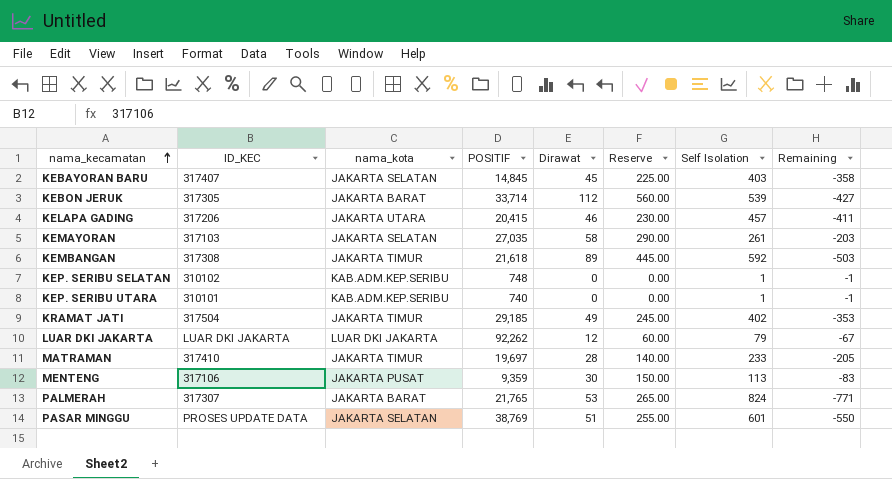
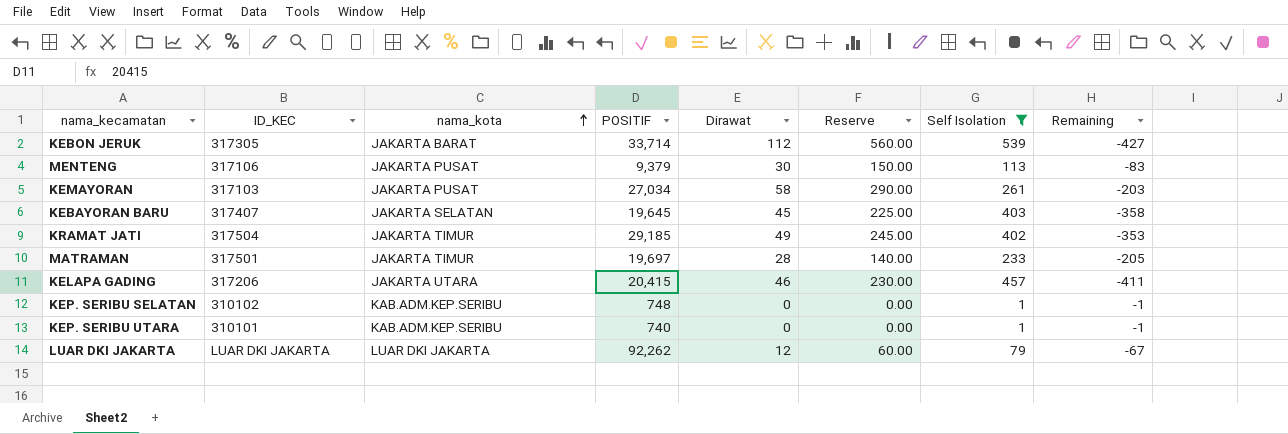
filter: none -> Self Isolation <= 539
row order: nama_kecamatan ascending -> nama_kota ascending
MENTENG | POSITIF: 9,359 -> 9,379
KEMAYORAN | nama_kota: JAKARTA SELATAN -> JAKARTA PUSAT
KEMAYORAN | POSITIF: 27,035 -> 27,034
KEBAYORAN BARU | POSITIF: 14,845 -> 19,645
MATRAMAN | ID_KEC: 317410 -> 317501

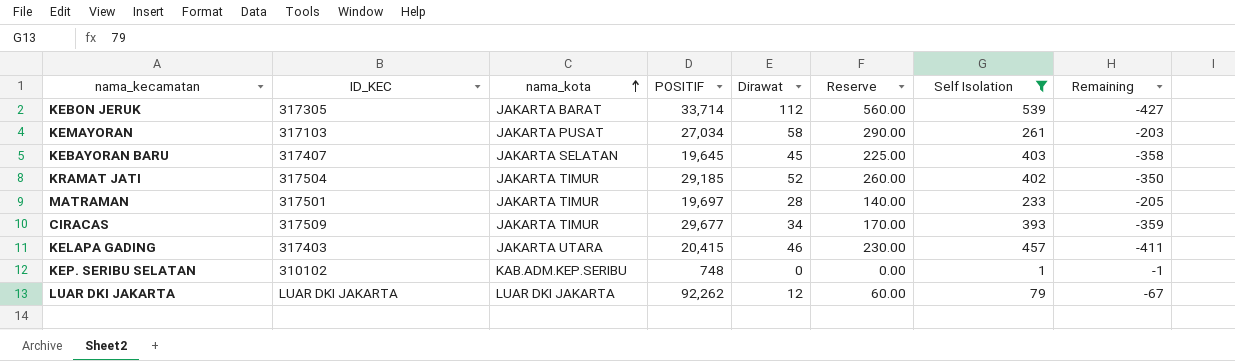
row MENTENG: 317106 | JAKARTA PUSAT | 9,379 | 30 | 150.00 | 113 | -83 -> none
row KEP. SERIBU UTARA: 310101 | KAB.ADM.KEP.SERIBU | 740 | 0 | 0.00 | 1 | -1 -> none
KRAMAT JATI | Dirawat: 49 -> 52
KRAMAT JATI | Reserve: 245.00 -> 260.00
KRAMAT JATI | Remaining: -353 -> -350
row CIRACAS: none -> 317509 | JAKARTA TIMUR | 29,677 | 34 | 170.00 | 393 | -359
KELAPA GADING | ID_KEC: 317206 -> 317403

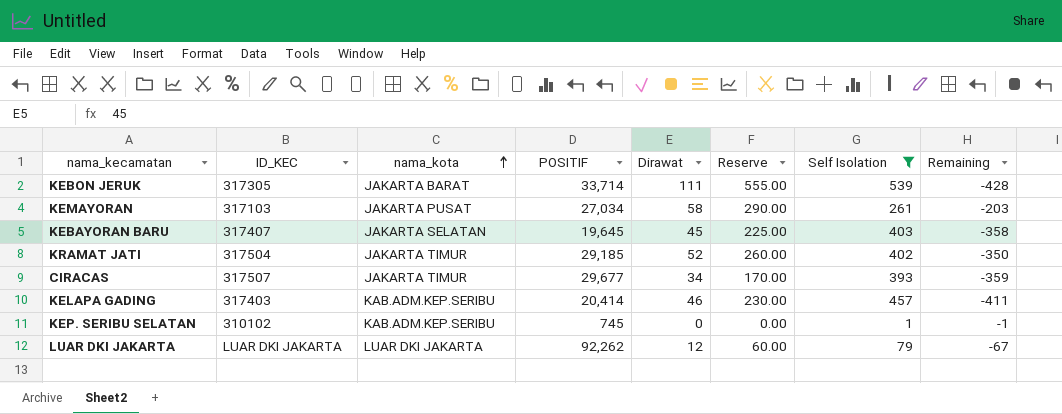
row MATRAMAN: 317501 | JAKARTA TIMUR | 19,697 | 28 | 140.00 | 233 | -205 -> none
KEBON JERUK | Dirawat: 112 -> 111
KEBON JERUK | Reserve: 560.00 -> 555.00
KEBON JERUK | Remaining: -427 -> -428
CIRACAS | ID_KEC: 317509 -> 317507
KELAPA GADING | nama_kota: JAKARTA UTARA -> KAB.ADM.KEP.SERIBU
KELAPA GADING | POSITIF: 20,415 -> 20,414
KEP. SERIBU SELATAN | POSITIF: 748 -> 745

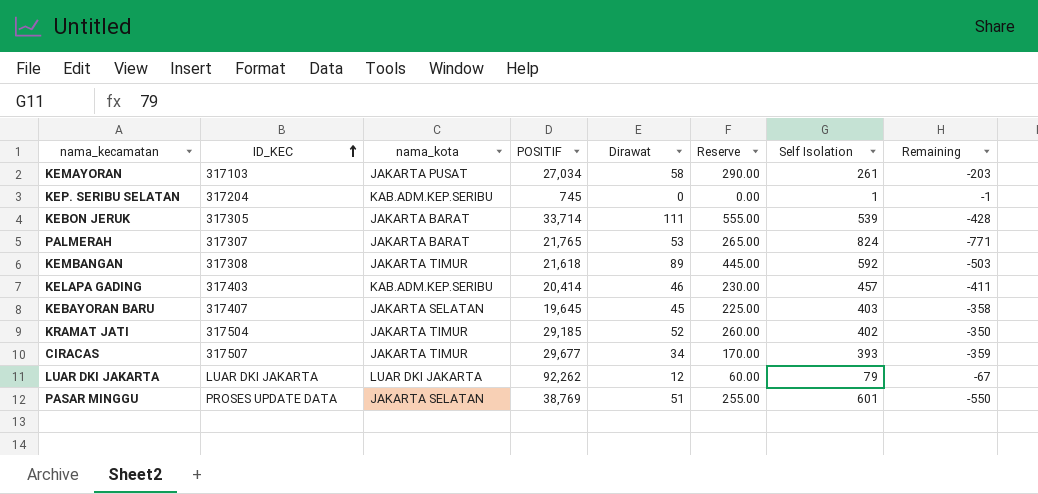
filter: Self Isolation <= 539 -> none
row order: nama_kota ascending -> ID_KEC ascending
KEP. SERIBU SELATAN | ID_KEC: 310102 -> 317204

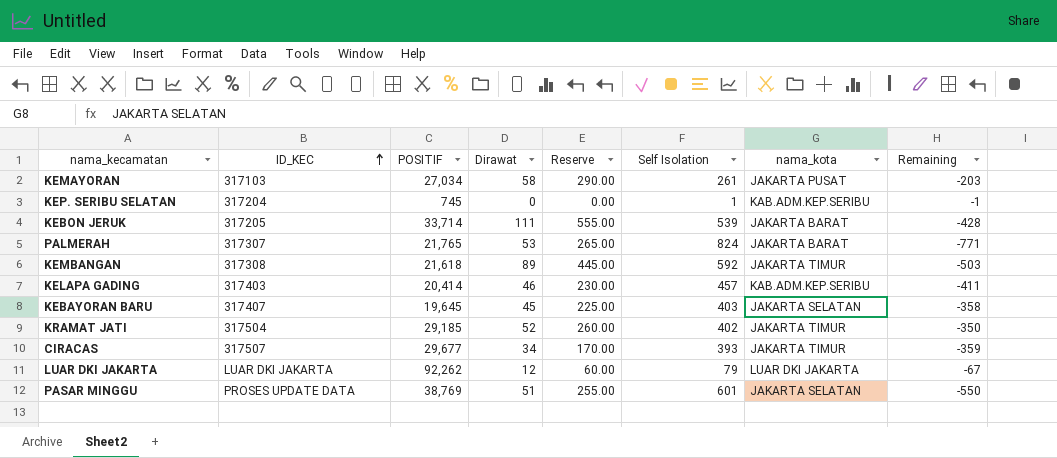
column nama_kota | position: 3 -> 7
KEBON JERUK | ID_KEC: 317305 -> 317205

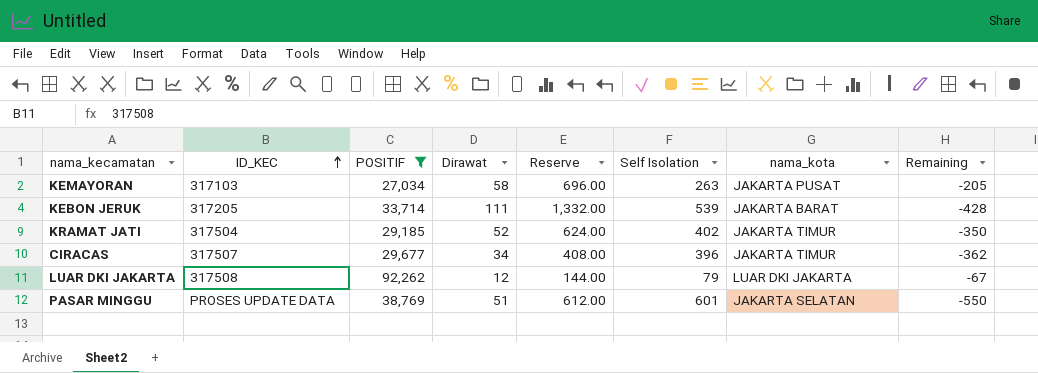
filter: none -> POSITIF >= 27,034
column Reserve | formula: [Dirawat] * 5 -> [Dirawat] * 12
KEMAYORAN | Self Isolation: 261 -> 263
KEMAYORAN | Remaining: -203 -> -205
CIRACAS | Self Isolation: 393 -> 396
CIRACAS | Remaining: -359 -> -362
LUAR DKI JAKARTA | ID_KEC: LUAR DKI JAKARTA -> 317508

